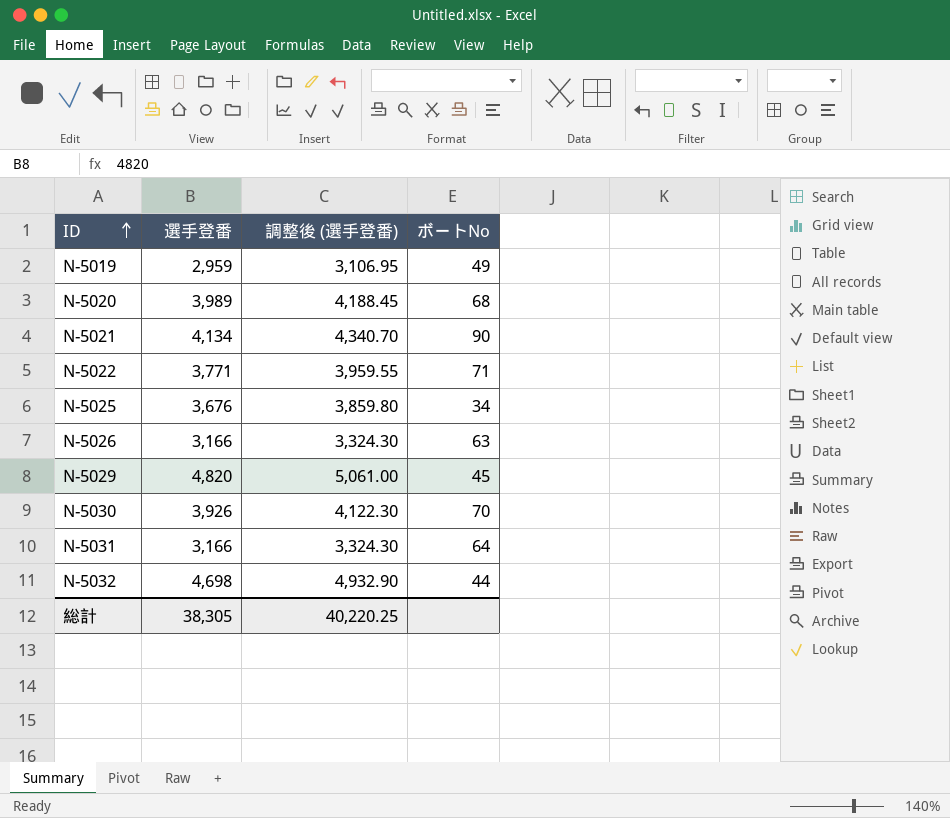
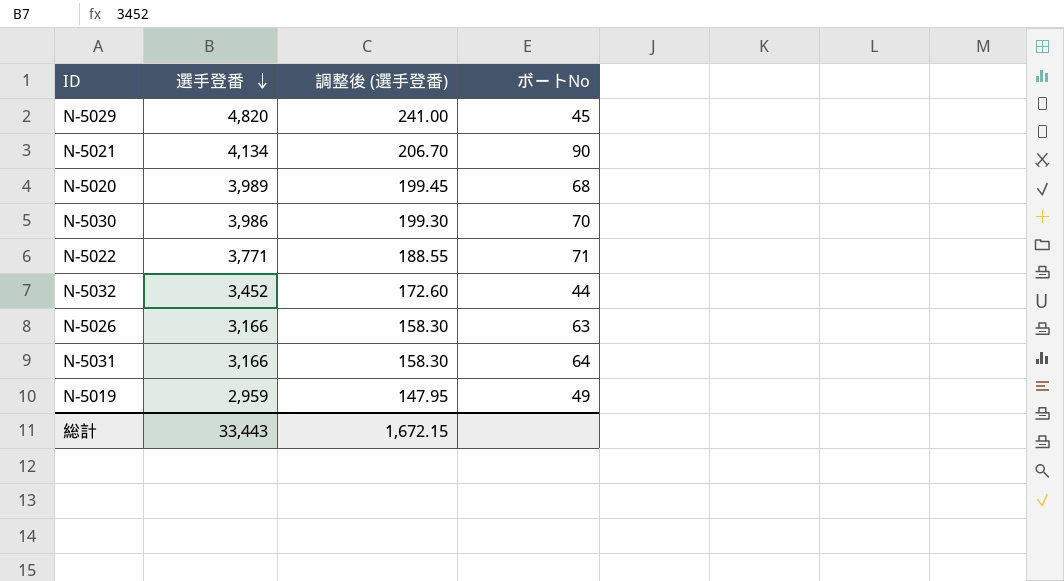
row order: ID ascending -> 選手登番 descending
column 調整後 (選手登番) | formula: [選手登番] * 1.05 -> [選手登番] * 0.05
row N-5025: 3,676 | 3,859.80 | 34 -> none
N-5030 | 選手登番: 3,926 -> 3,986
N-5032 | 選手登番: 4,698 -> 3,452
総計 | 選手登番: 38,305 -> 33,443
総計 | 調整後 (選手登番): 40,220.25 -> 1,672.15

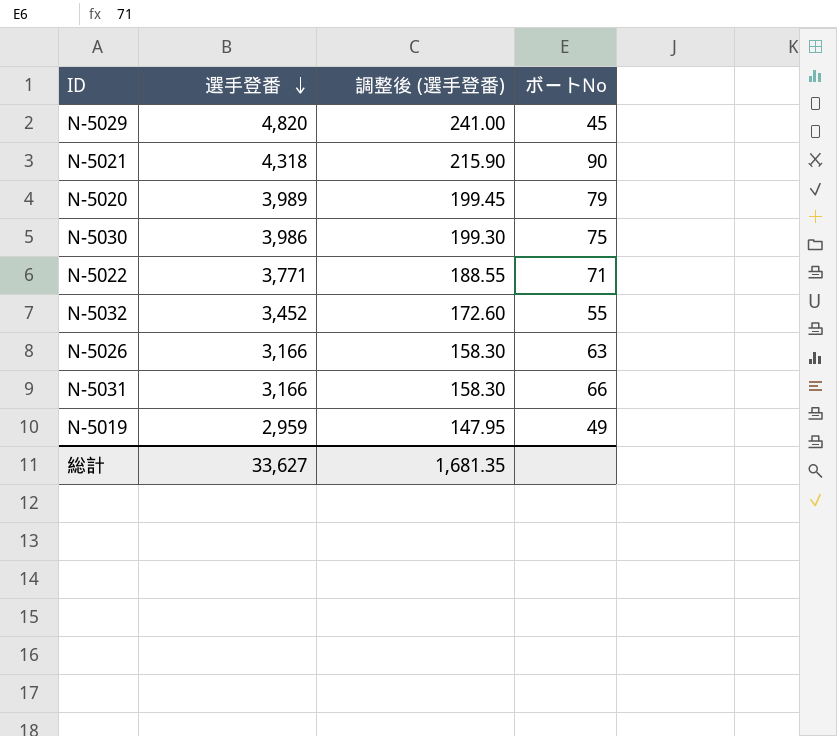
N-5021 | 選手登番: 4,134 -> 4,318
N-5021 | 調整後 (選手登番): 206.70 -> 215.90
N-5020 | ボートNo: 68 -> 79
N-5030 | ボートNo: 70 -> 75
N-5032 | ボートNo: 44 -> 55
N-5031 | ボートNo: 64 -> 66
総計 | 選手登番: 33,443 -> 33,627
総計 | 調整後 (選手登番): 1,672.15 -> 1,681.35

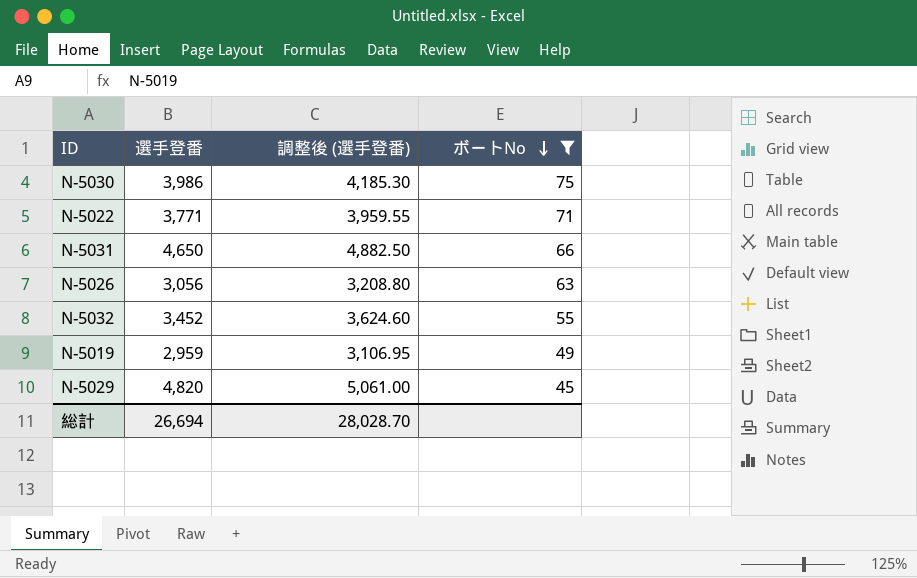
filter: none -> ボートNo <= 75
row order: 選手登番 descending -> ボートNo descending
column 調整後 (選手登番) | formula: [選手登番] * 0.05 -> [選手登番] * 1.05
N-5031 | 選手登番: 3,166 -> 4,650
N-5026 | 選手登番: 3,166 -> 3,056
総計 | 選手登番: 33,627 -> 26,694
総計 | 調整後 (選手登番): 1,681.35 -> 28,028.70

